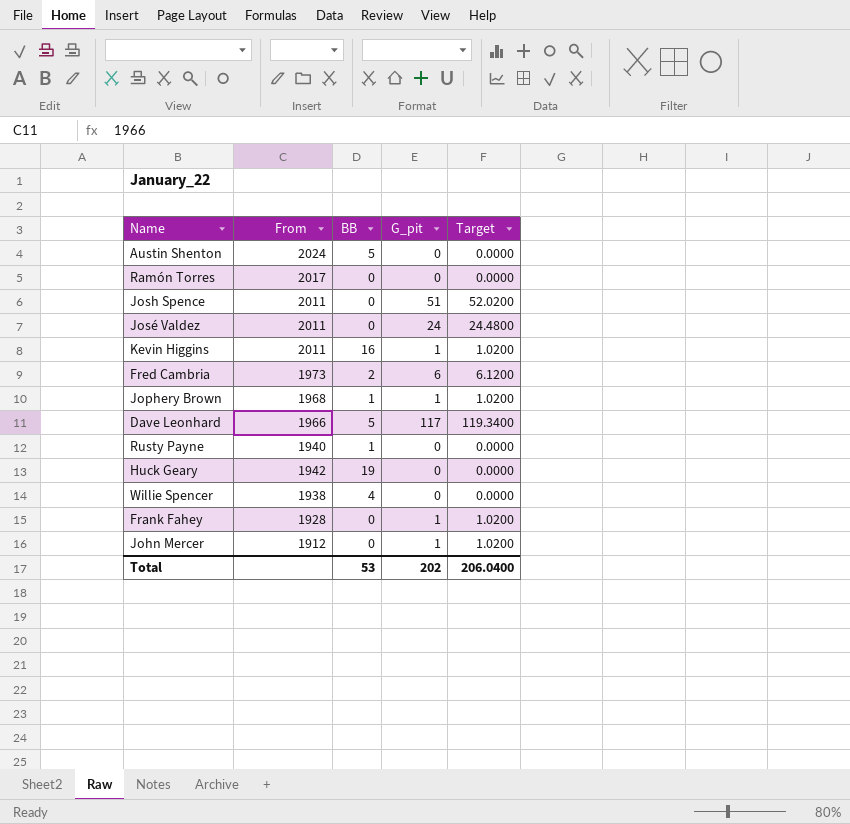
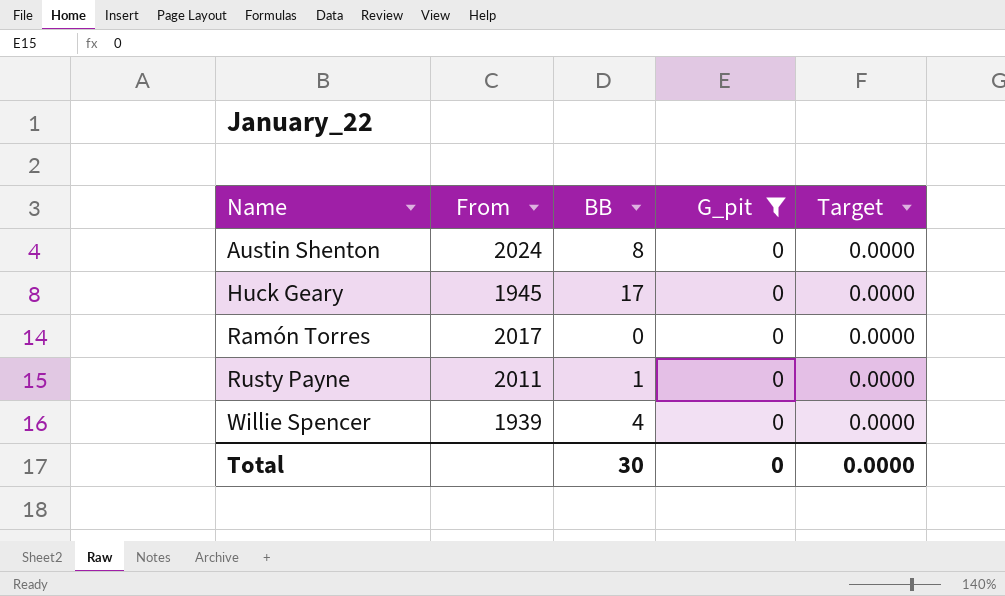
filter: none -> G_pit = 0
row order: none -> Name ascending
Austin Shenton | BB: 5 -> 8
Huck Geary | From: 1942 -> 1945
Huck Geary | BB: 19 -> 17
Rusty Payne | From: 1940 -> 2011
Willie Spencer | From: 1938 -> 1939
Total | BB: 53 -> 30
Total | G_pit: 202 -> 0
Total | Target: 206.0400 -> 0.0000

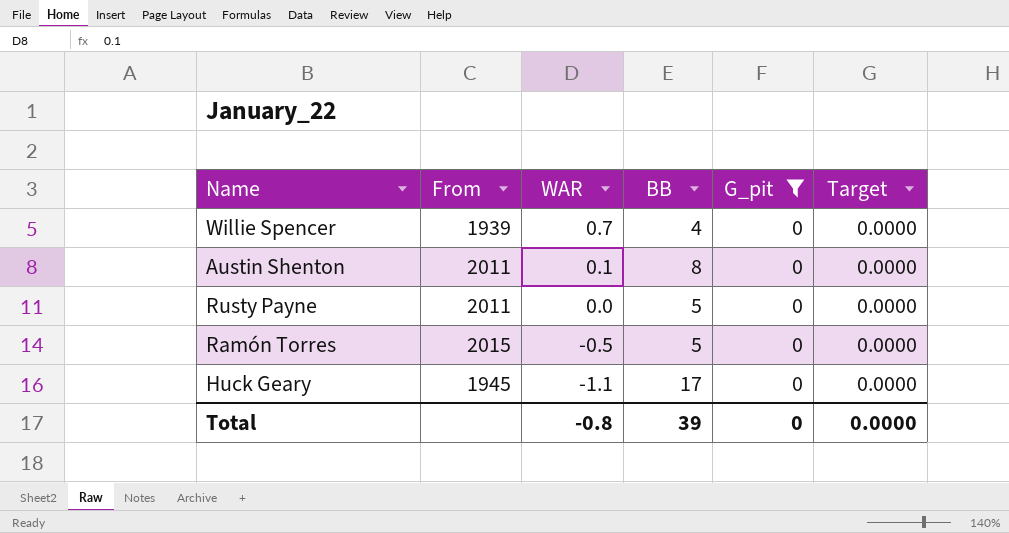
row order: Name ascending -> WAR descending
column WAR | position: none -> 3
Austin Shenton | From: 2024 -> 2011
Rusty Payne | BB: 1 -> 5
Ramón Torres | From: 2017 -> 2015
Ramón Torres | BB: 0 -> 5
Total | BB: 30 -> 39

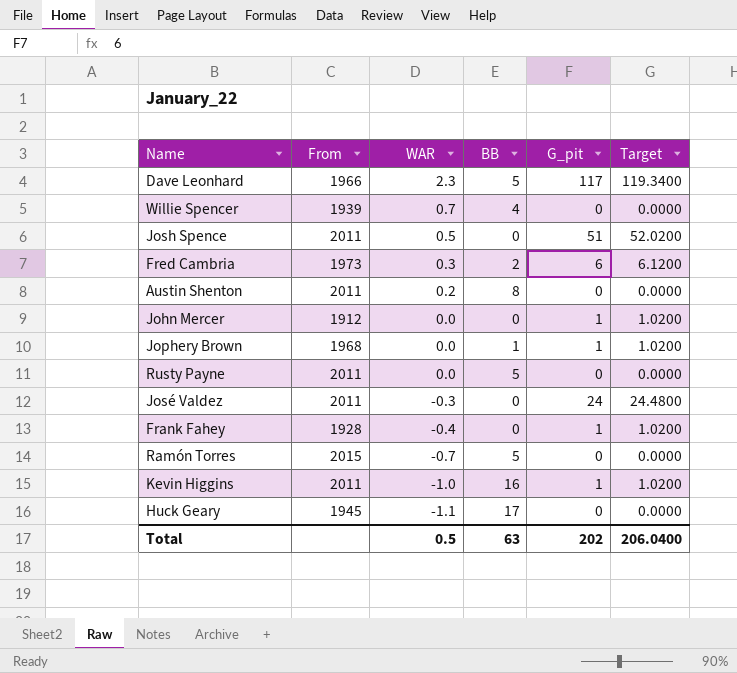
filter: G_pit = 0 -> none
Austin Shenton | WAR: 0.1 -> 0.2
Ramón Torres | WAR: -0.5 -> -0.7
Total | WAR: -0.8 -> 0.5
Total | BB: 39 -> 63
Total | G_pit: 0 -> 202
Total | Target: 0.0000 -> 206.0400

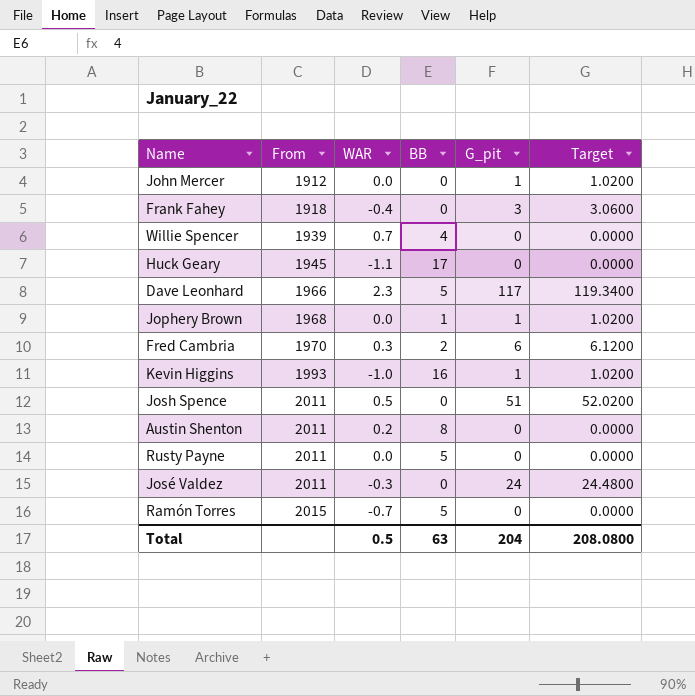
row order: WAR descending -> From ascending
Frank Fahey | From: 1928 -> 1918
Frank Fahey | G_pit: 1 -> 3
Frank Fahey | Target: 1.0200 -> 3.0600
Fred Cambria | From: 1973 -> 1970
Kevin Higgins | From: 2011 -> 1993
Total | G_pit: 202 -> 204
Total | Target: 206.0400 -> 208.0800

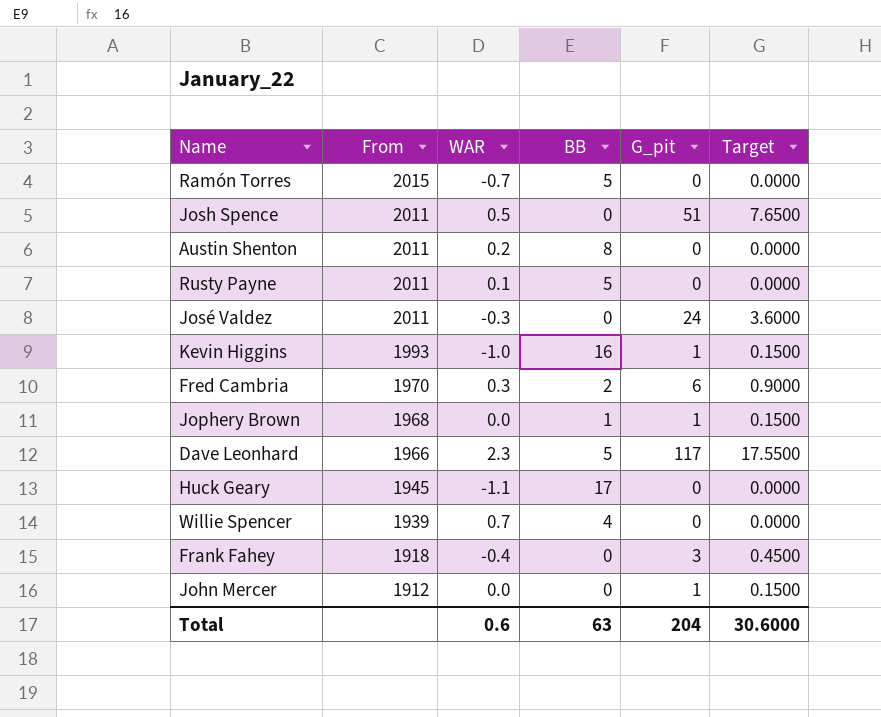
row order: From ascending -> From descending
column Target | formula: [G_pit] * 1.02 -> [G_pit] * 0.15
Rusty Payne | WAR: 0.0 -> 0.1
Total | WAR: 0.5 -> 0.6
Total | Target: 208.0800 -> 30.6000

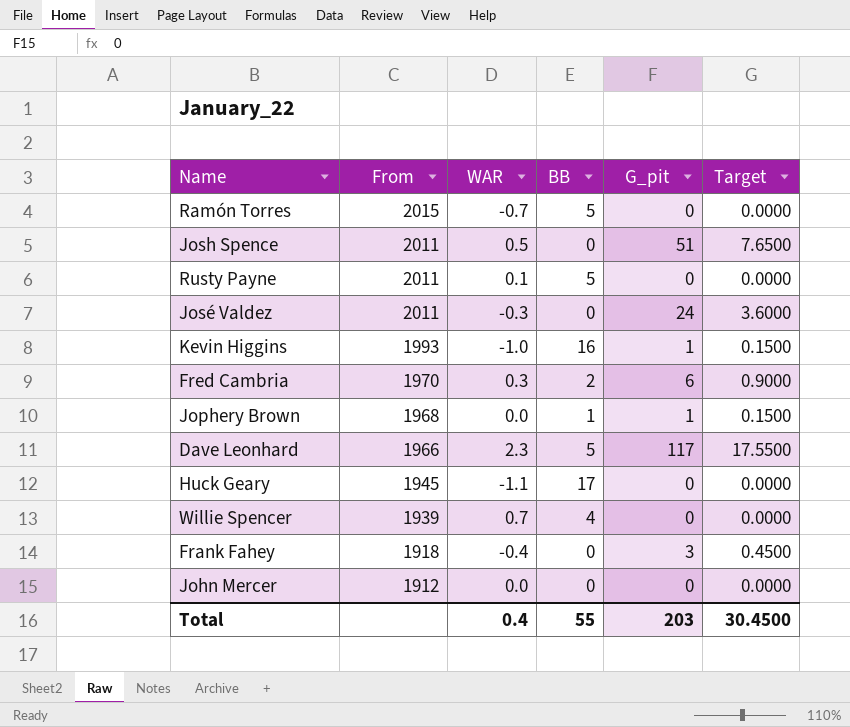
row Austin Shenton: 2011 | 0.2 | 8 | 0 | 0.0000 -> none
John Mercer | G_pit: 1 -> 0
John Mercer | Target: 0.1500 -> 0.0000
Total | WAR: 0.6 -> 0.4
Total | BB: 63 -> 55
Total | G_pit: 204 -> 203
Total | Target: 30.6000 -> 30.4500

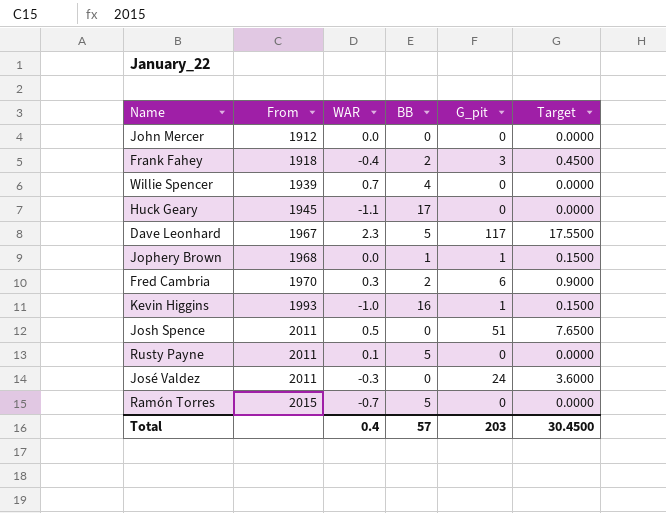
row order: From descending -> From ascending
Frank Fahey | BB: 0 -> 2
Dave Leonhard | From: 1966 -> 1967
Total | BB: 55 -> 57

